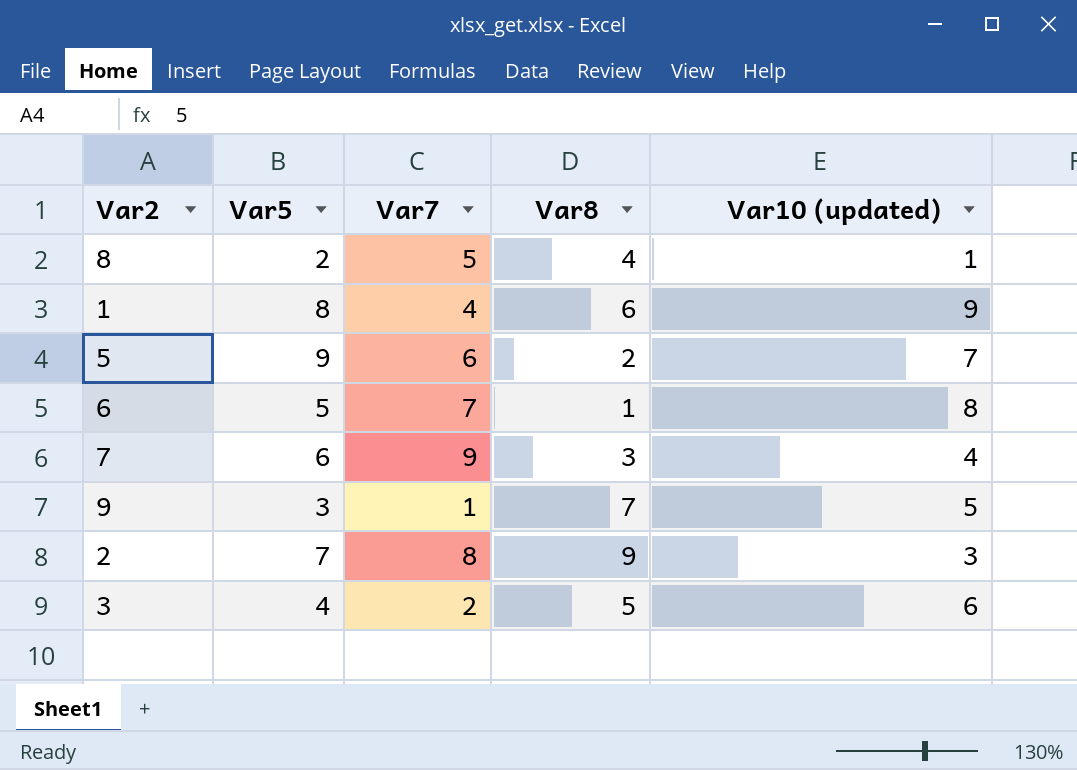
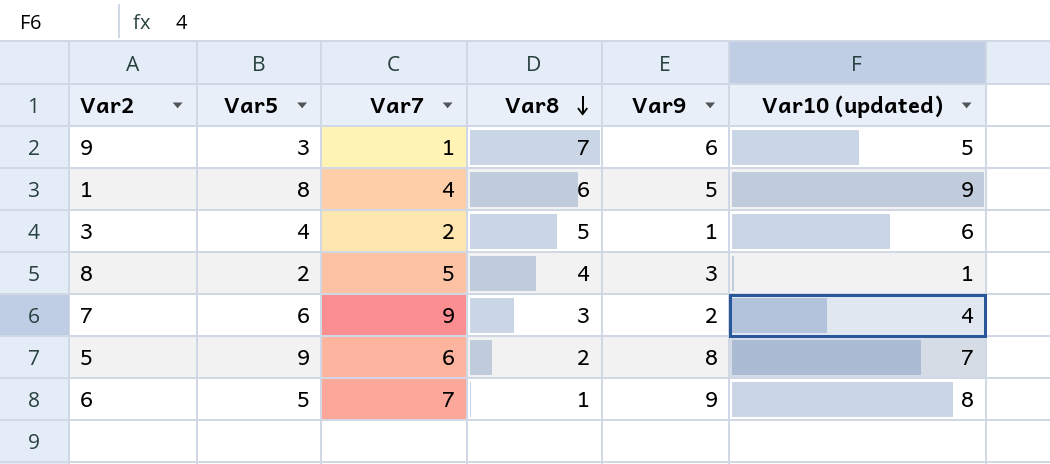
row order: none -> Var8 descending
column Var9 | position: none -> 5
row 2: 7 | 8 | 9 | 3 -> none

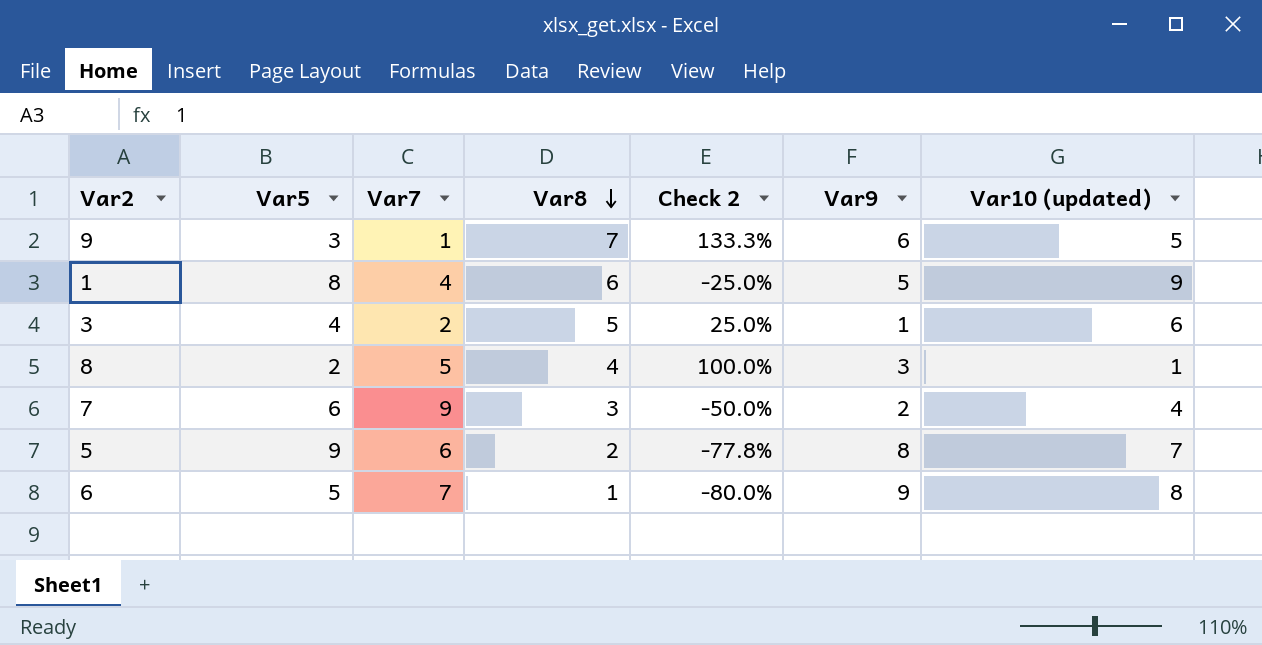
column Check 2 | formula: none -> ([Var8] - [Var5]) / [Var5]

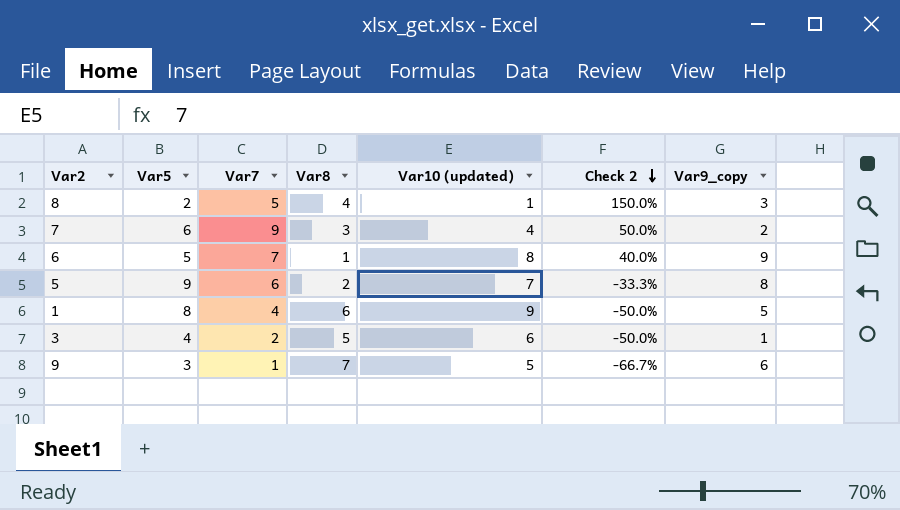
row order: Var8 descending -> Check 2 descending
column Var10 (updated) | position: 7 -> 5
column Check 2 | formula: ([Var8] - [Var5]) / [Var5] -> ([Var7] - [Var5]) / [Var5]
column name: Var9 -> Var9_copy

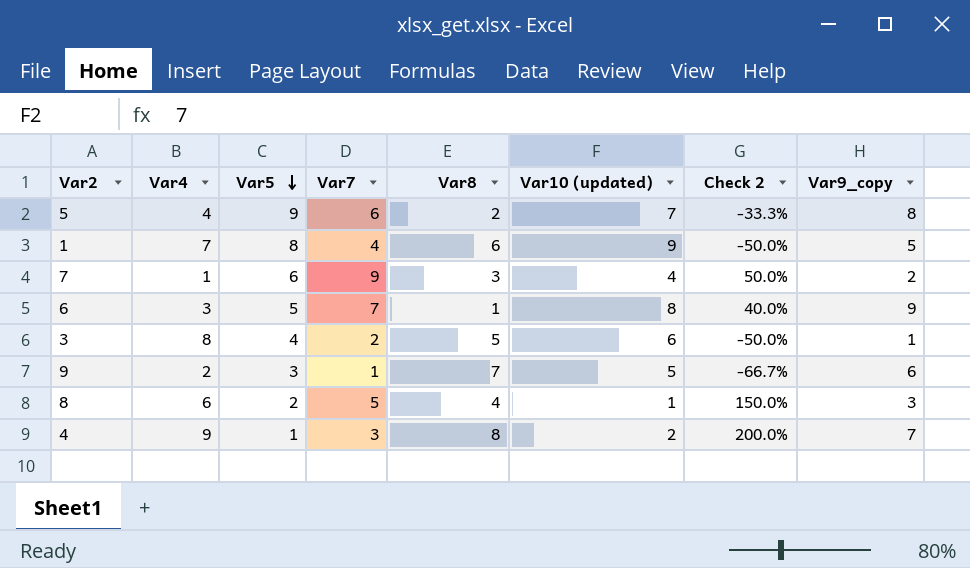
row order: Check 2 descending -> Var5 descending
column Var4 | position: none -> 2
row 4: none -> 9 | 1 | 3 | 8 | 2 | 200.0% | 7

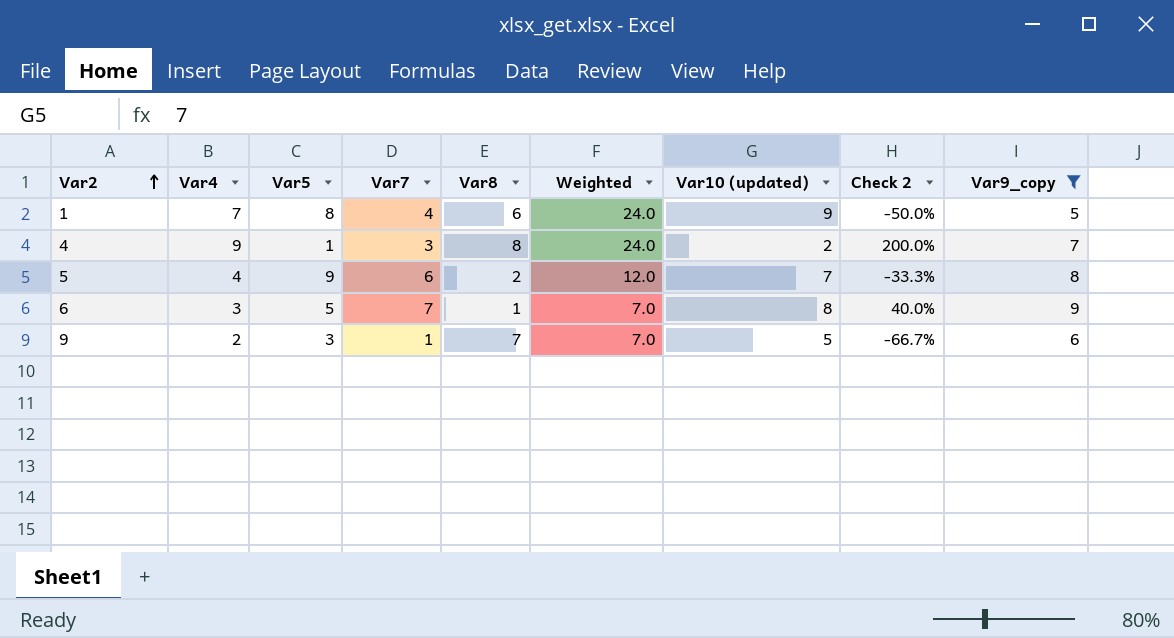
filter: none -> Var9_copy >= 5
row order: Var5 descending -> Var2 ascending
column Weighted | formula: none -> [Var7] * [Var8]

